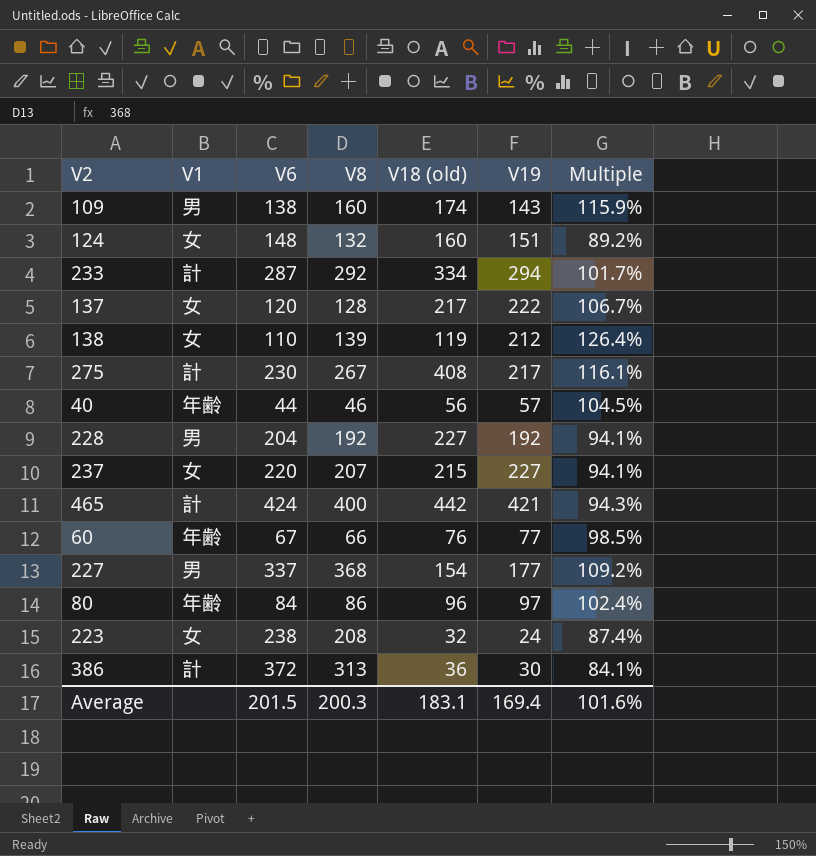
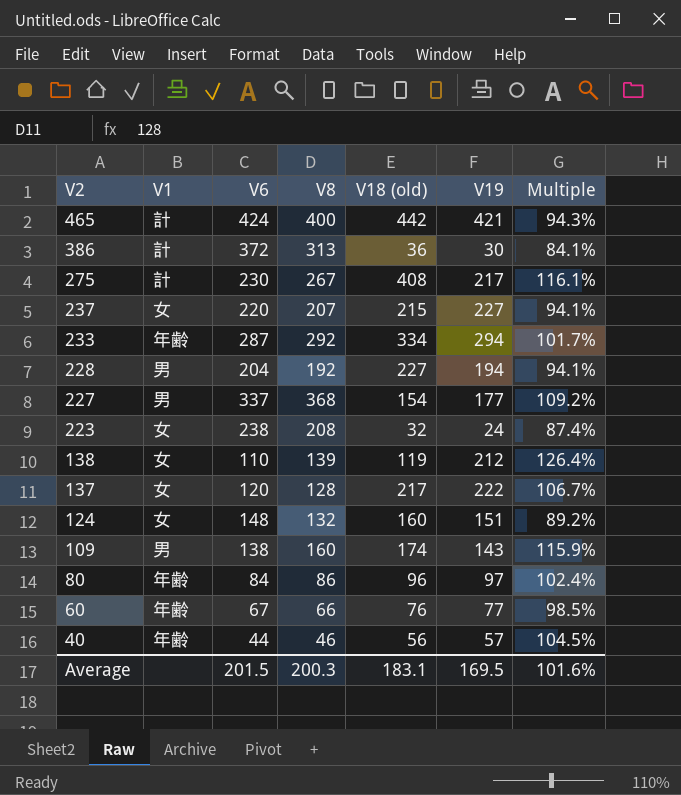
row order: none -> V2 descending
233 | V1: 計 -> 年齢
228 | V19: 192 -> 194
Average | V19: 169.4 -> 169.5

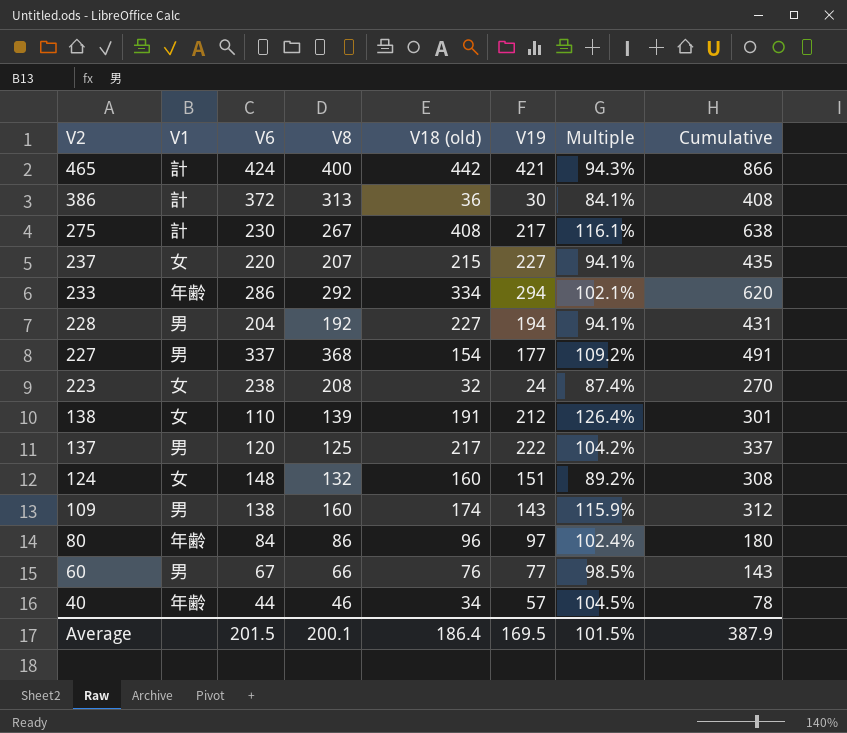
column Cumulative | formula: none -> [V6] + [V18 (old)]
233 | V6: 287 -> 286
233 | Multiple: 101.7% -> 102.1%
138 | V18 (old): 119 -> 191
137 | V1: 女 -> 男
137 | V8: 128 -> 125
137 | Multiple: 106.7% -> 104.2%
60 | V1: 年齢 -> 男
40 | V18 (old): 56 -> 34
Average | V8: 200.3 -> 200.1
Average | V18 (old): 183.1 -> 186.4
Average | Multiple: 101.6% -> 101.5%

